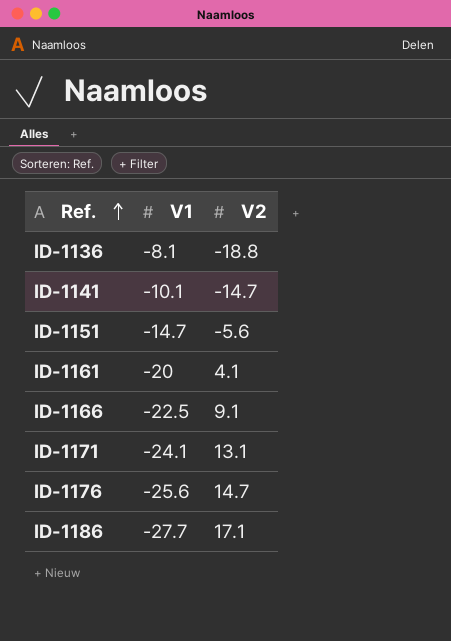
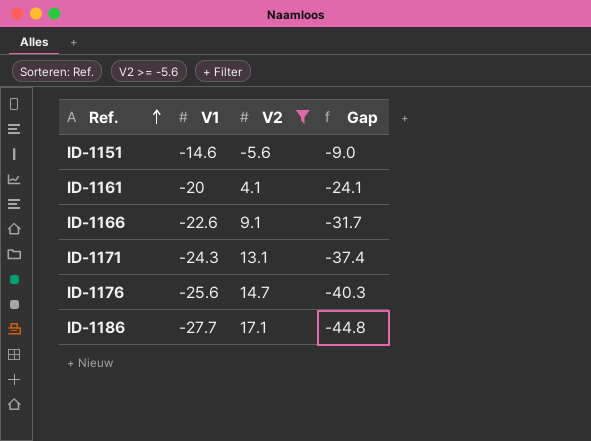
filter: none -> V2 >= -5.6
column Gap | formula: none -> [V1] - [V2]
ID-1151 | V1: -14.7 -> -14.6
ID-1166 | V1: -22.5 -> -22.6
ID-1171 | V1: -24.1 -> -24.3

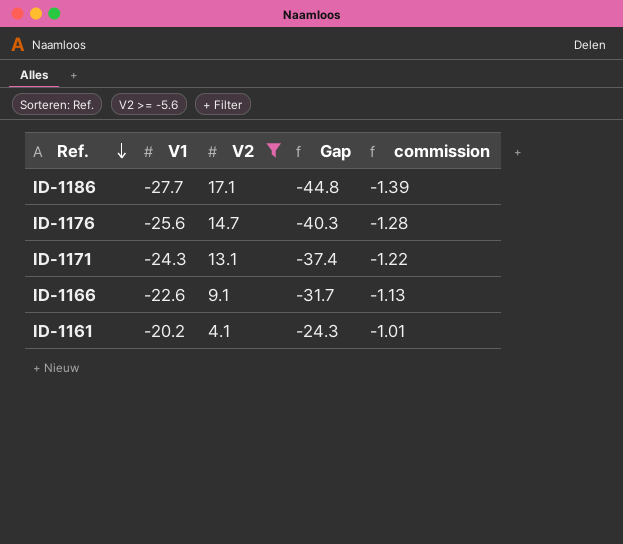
row order: Ref. ascending -> Ref. descending
column commission | formula: none -> [V1] * 0.05
row ID-1151: -14.6 | -5.6 | -9.0 -> none
ID-1161 | V1: -20 -> -20.2
ID-1161 | Gap: -24.1 -> -24.3

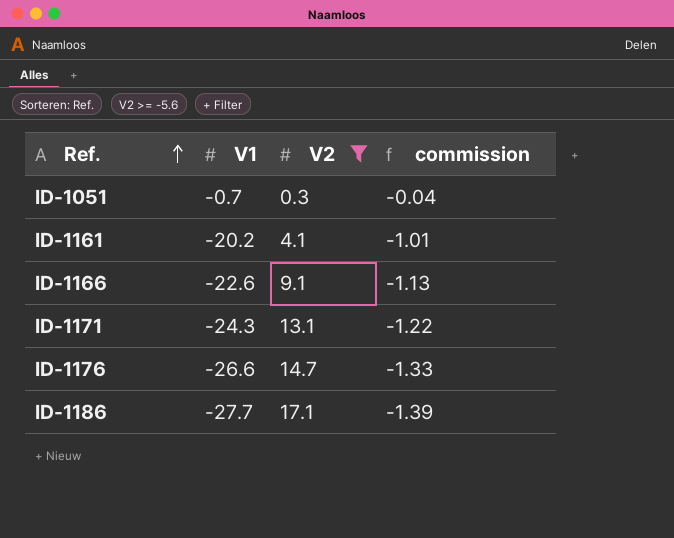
row order: Ref. descending -> Ref. ascending
column Gap | formula: [V1] - [V2] -> none
row ID-1051: none -> -0.7 | 0.3 | -0.04
ID-1176 | V1: -25.6 -> -26.6
ID-1176 | commission: -1.28 -> -1.33

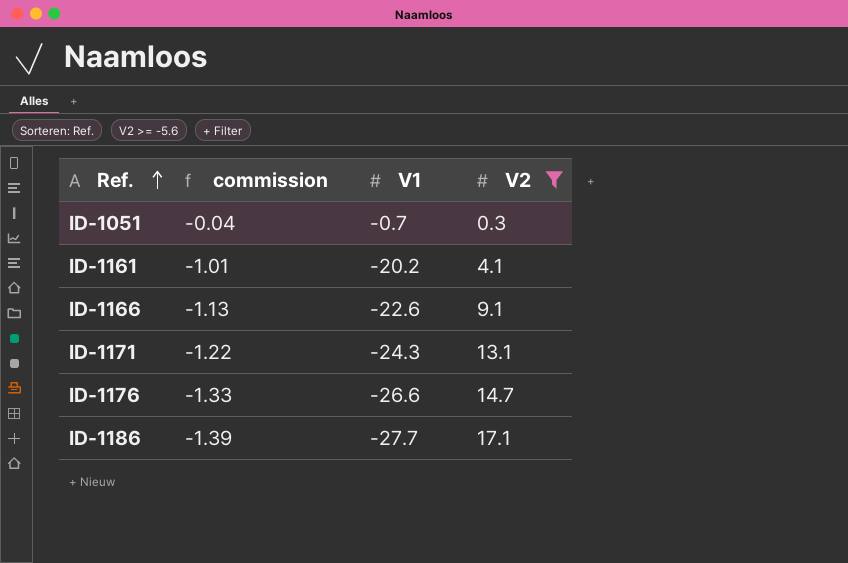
column commission | position: 4 -> 2

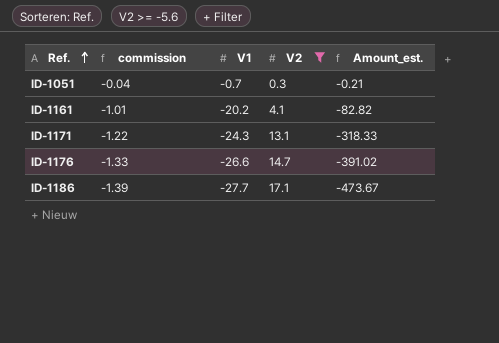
column Amount_est. | formula: none -> [V1] * [V2]
row ID-1166: -1.13 | -22.6 | 9.1 -> none

